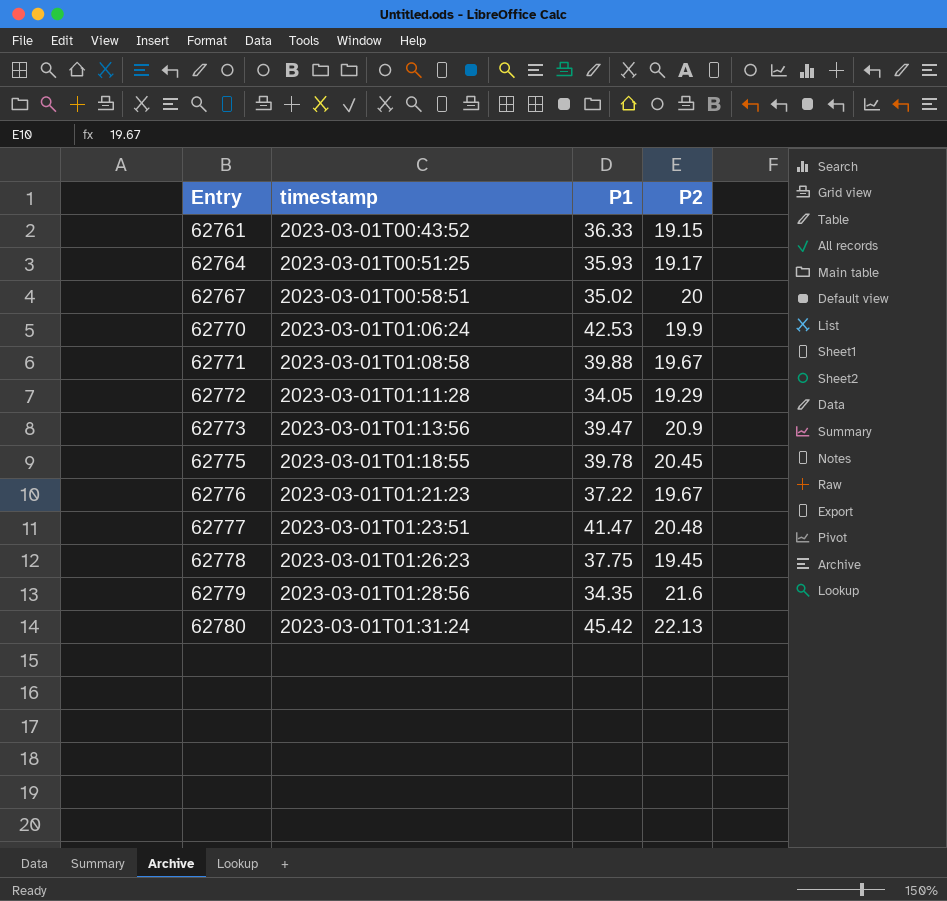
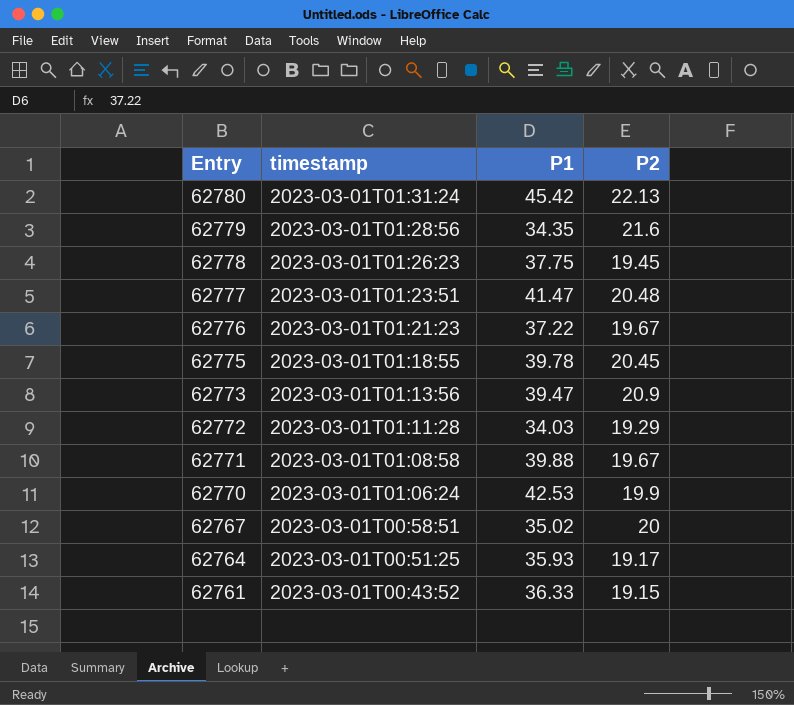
row order: Entry ascending -> Entry descending
62772 | P1: 34.05 -> 34.03

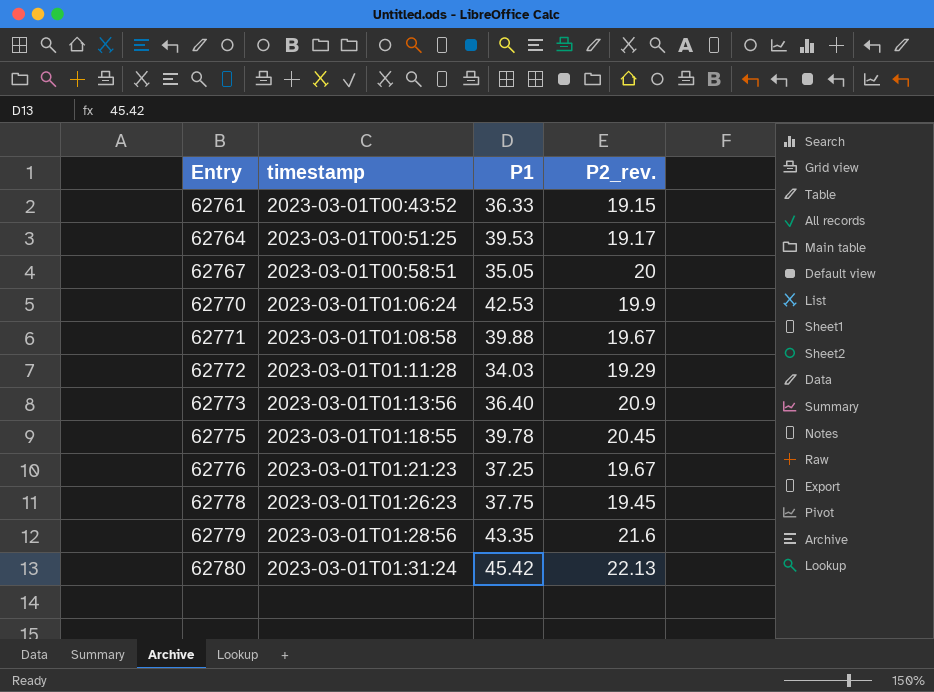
row order: Entry descending -> Entry ascending
column name: P2 -> P2_rev.
row 62777: 2023-03-01T01:23:51 | 41.47 | 20.48 -> none
62764 | P1: 35.93 -> 39.53
62767 | P1: 35.02 -> 35.05
62773 | P1: 39.47 -> 36.40
62776 | P1: 37.22 -> 37.25
62779 | P1: 34.35 -> 43.35

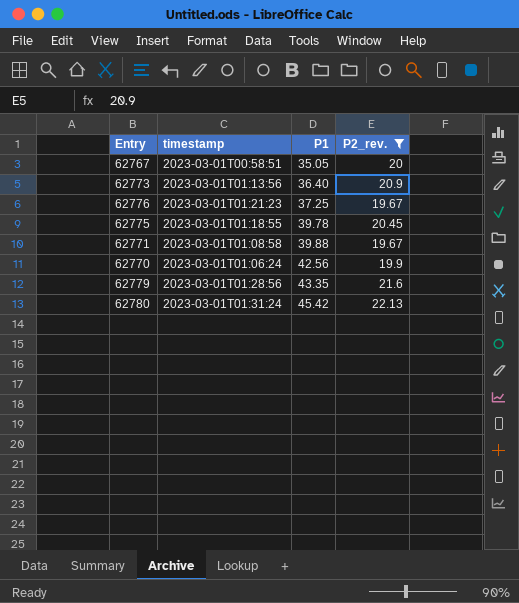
filter: none -> P2_rev. >= 19.67
row order: Entry ascending -> P1 ascending
62770 | P1: 42.53 -> 42.56

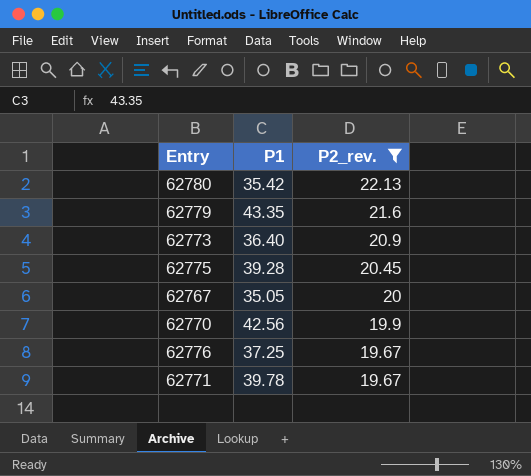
row order: P1 ascending -> P2_rev. descending
column timestamp | position: 2 -> none
62780 | P1: 45.42 -> 35.42
62775 | P1: 39.78 -> 39.28
62771 | P1: 39.88 -> 39.78

